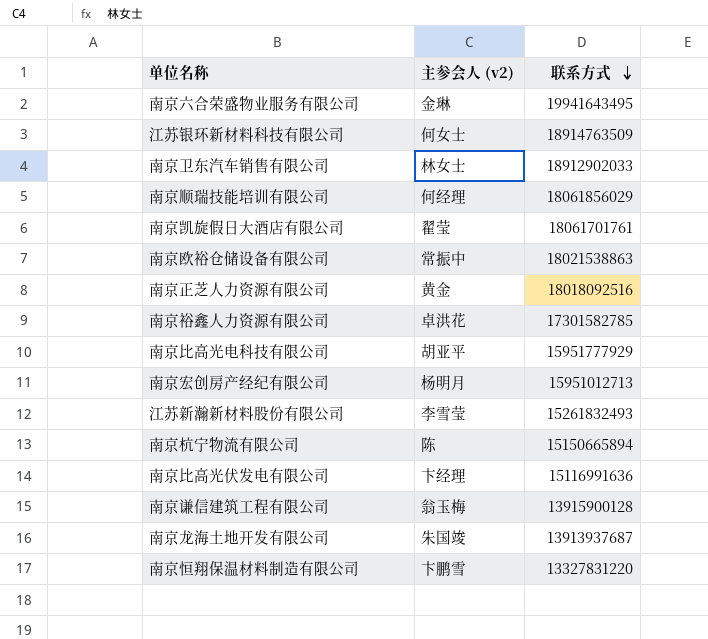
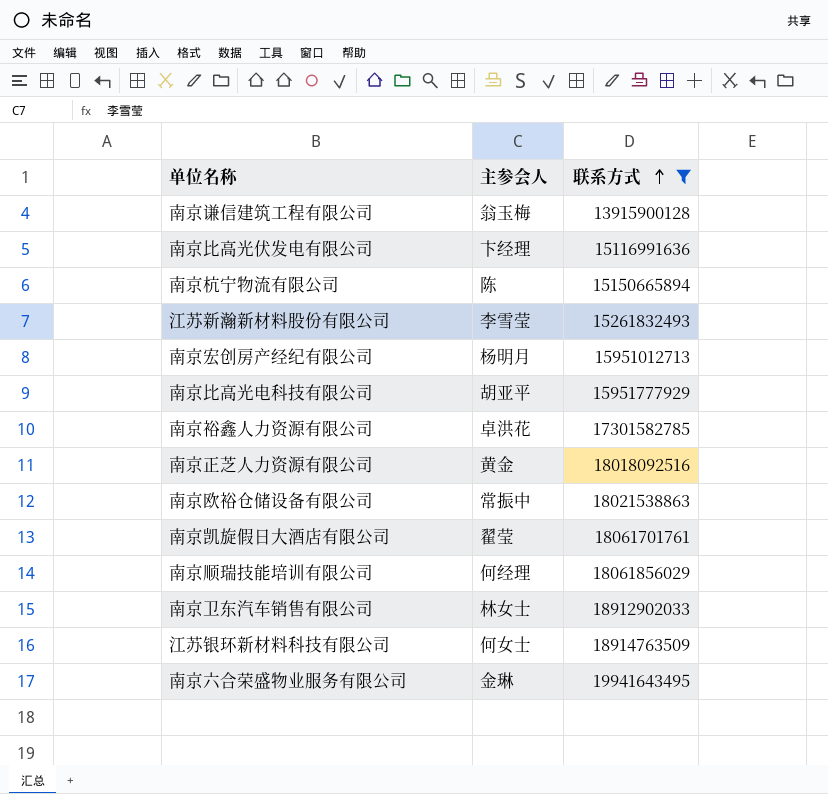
filter: none -> 联系方式 >= 13915900128
row order: 联系方式 descending -> 联系方式 ascending
column name: 主参会人 (v2) -> 主参会人

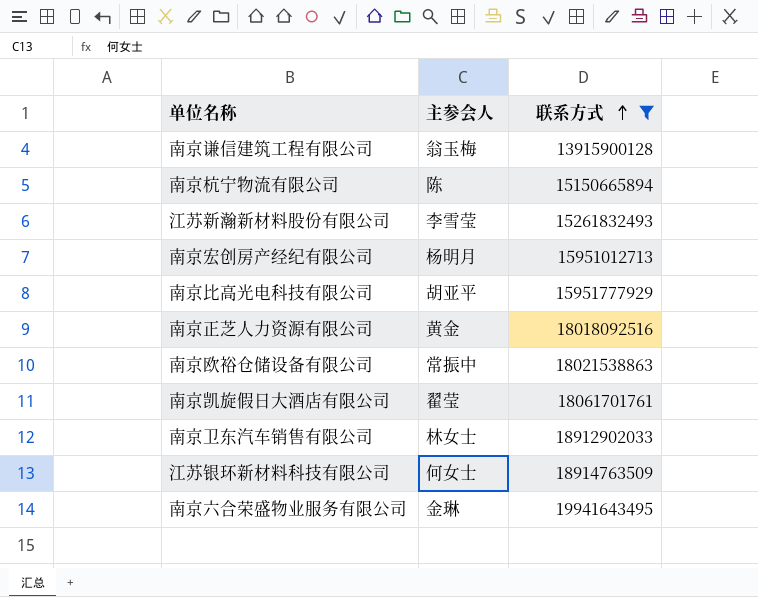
row 南京比高光伏发电有限公司: 卞经理 | 15116991636 -> none
row 南京裕鑫人力资源有限公司: 卓洪花 | 17301582785 -> none
row 南京顺瑞技能培训有限公司: 何经理 | 18061856029 -> none

